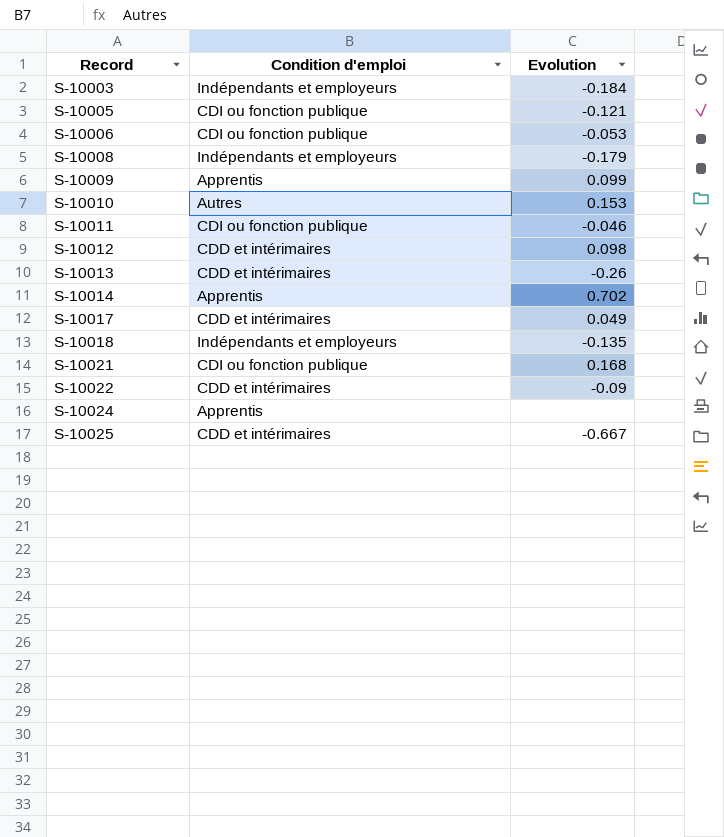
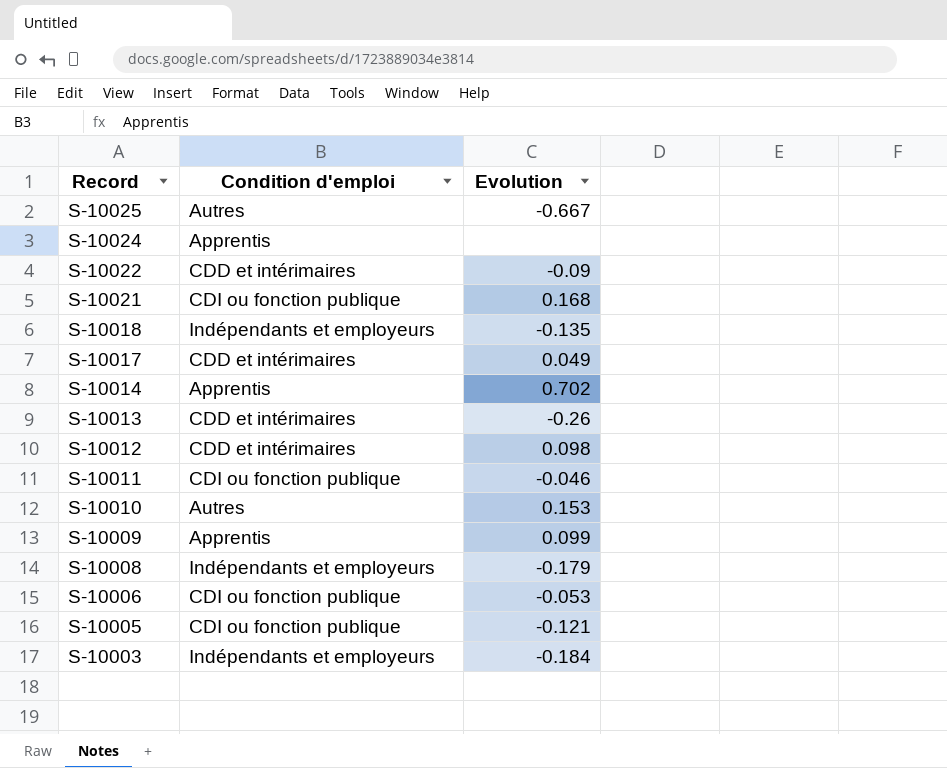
row order: Record ascending -> Record descending
S-10025 | Condition d'emploi: CDD et intérimaires -> Autres

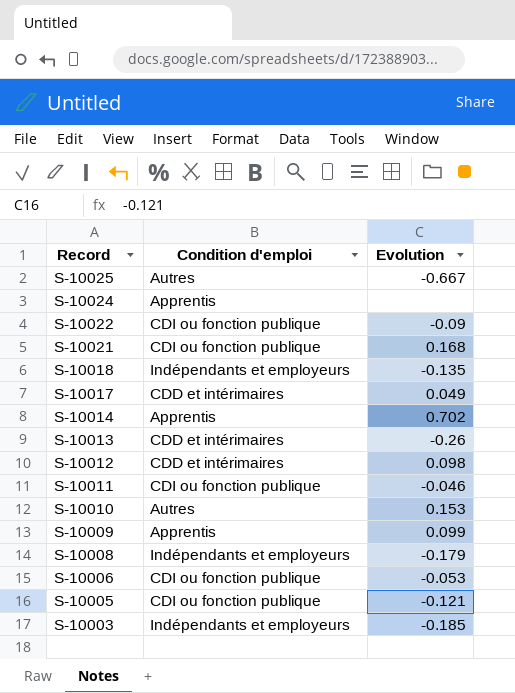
S-10022 | Condition d'emploi: CDD et intérimaires -> CDI ou fonction publique
S-10003 | Evolution: -0.184 -> -0.185

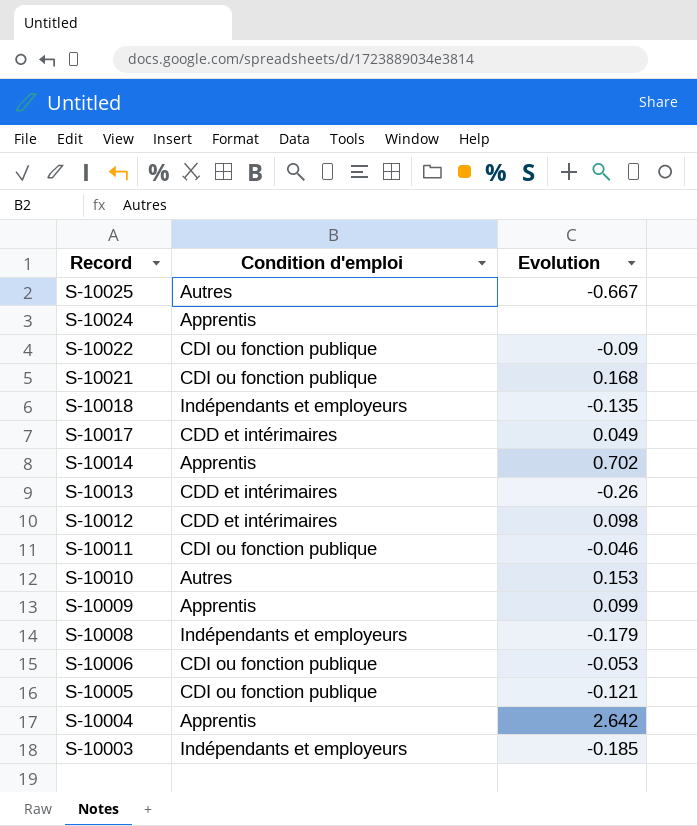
row S-10004: none -> Apprentis | 2.642

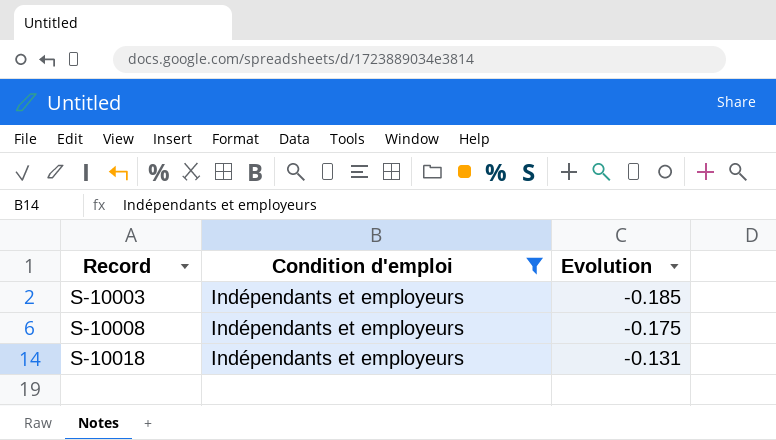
filter: none -> Condition d'emploi = Indépendants et employeurs
row order: Record descending -> Record ascending
S-10008 | Evolution: -0.179 -> -0.175
S-10018 | Evolution: -0.135 -> -0.131

